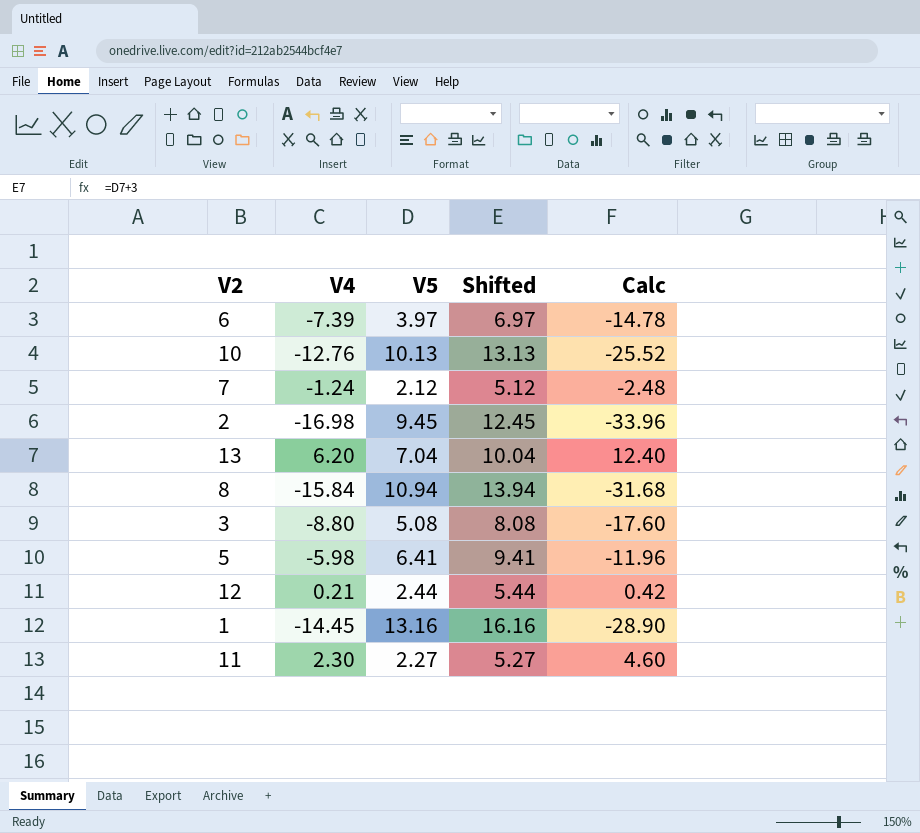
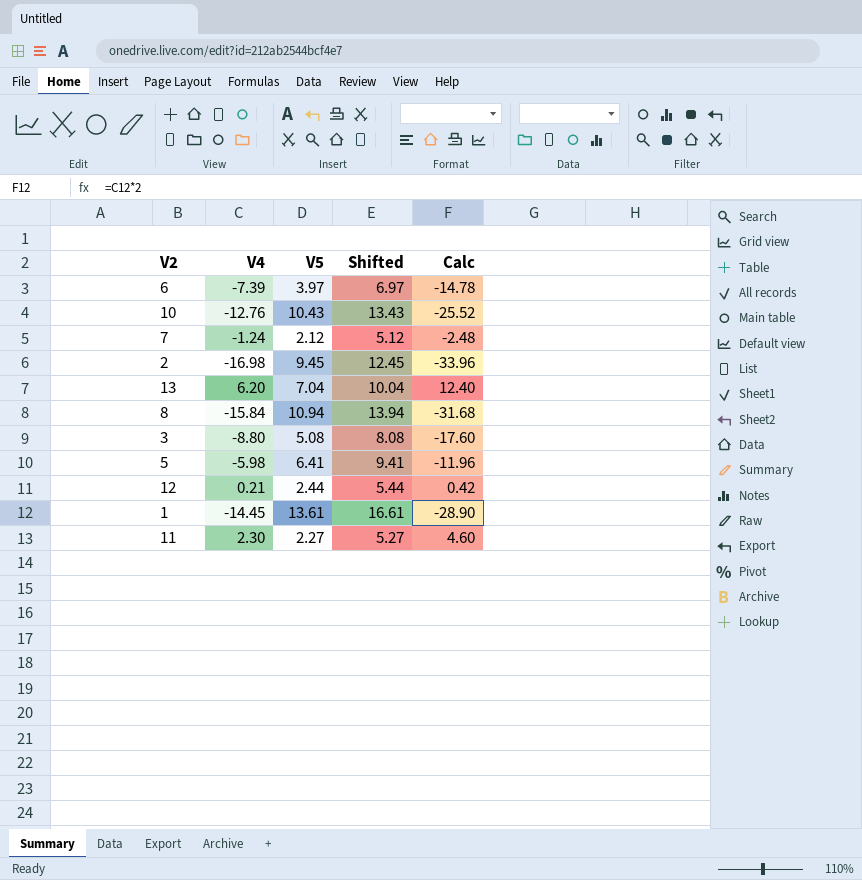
10 | V5: 10.13 -> 10.43
10 | Shifted: 13.13 -> 13.43
1 | V5: 13.16 -> 13.61
1 | Shifted: 16.16 -> 16.61

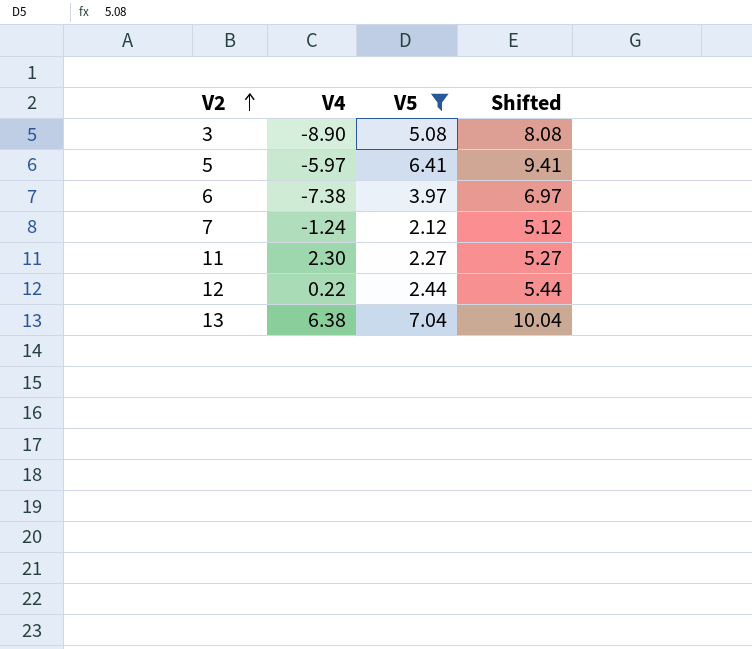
filter: none -> V5 <= 7.04
row order: none -> V2 ascending
column Calc | formula: [V4] * 2 -> none
3 | V4: -8.80 -> -8.90
5 | V4: -5.98 -> -5.97
6 | V4: -7.39 -> -7.38
12 | V4: 0.21 -> 0.22
13 | V4: 6.20 -> 6.38

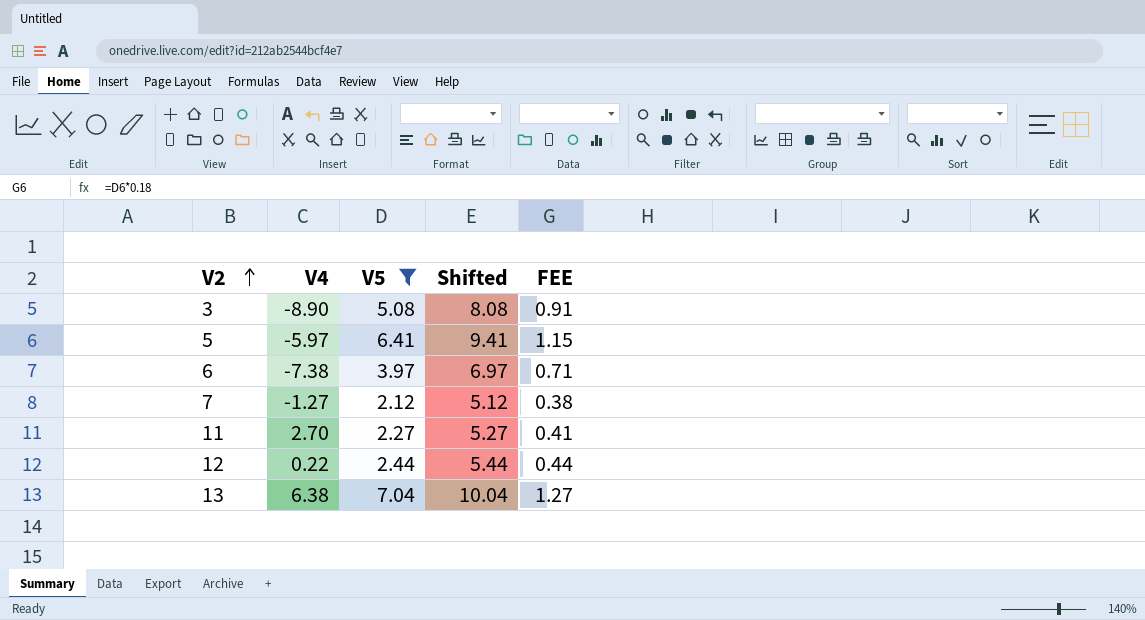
column FEE | formula: none -> [V5] * 0.18
7 | V4: -1.24 -> -1.27
11 | V4: 2.30 -> 2.70

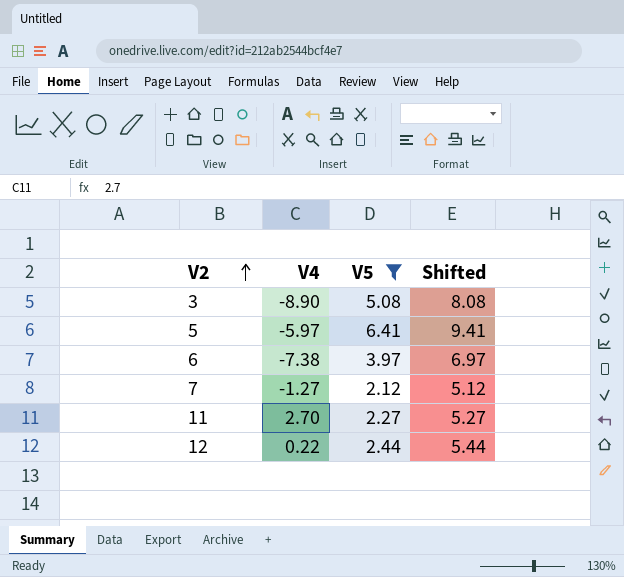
column FEE | formula: [V5] * 0.18 -> none
row 13: 6.38 | 7.04 | 10.04 | 1.27 -> none

